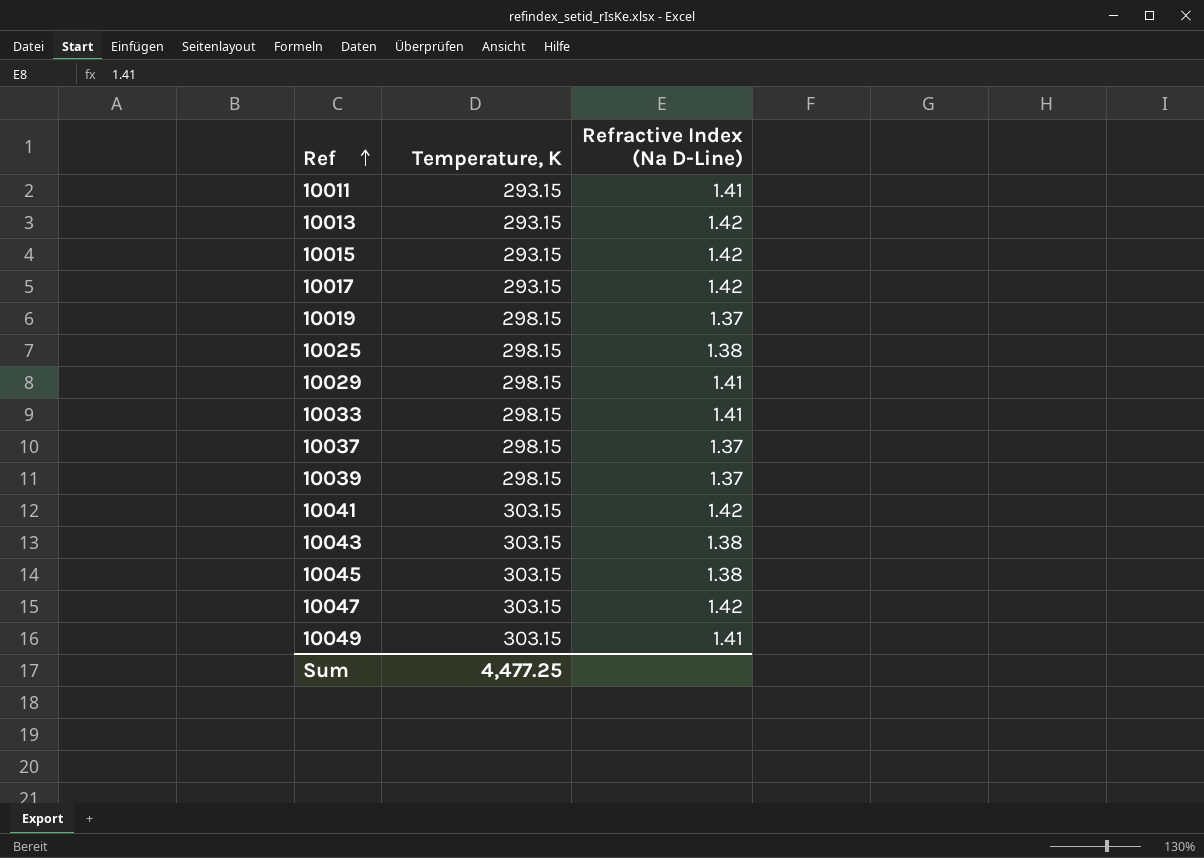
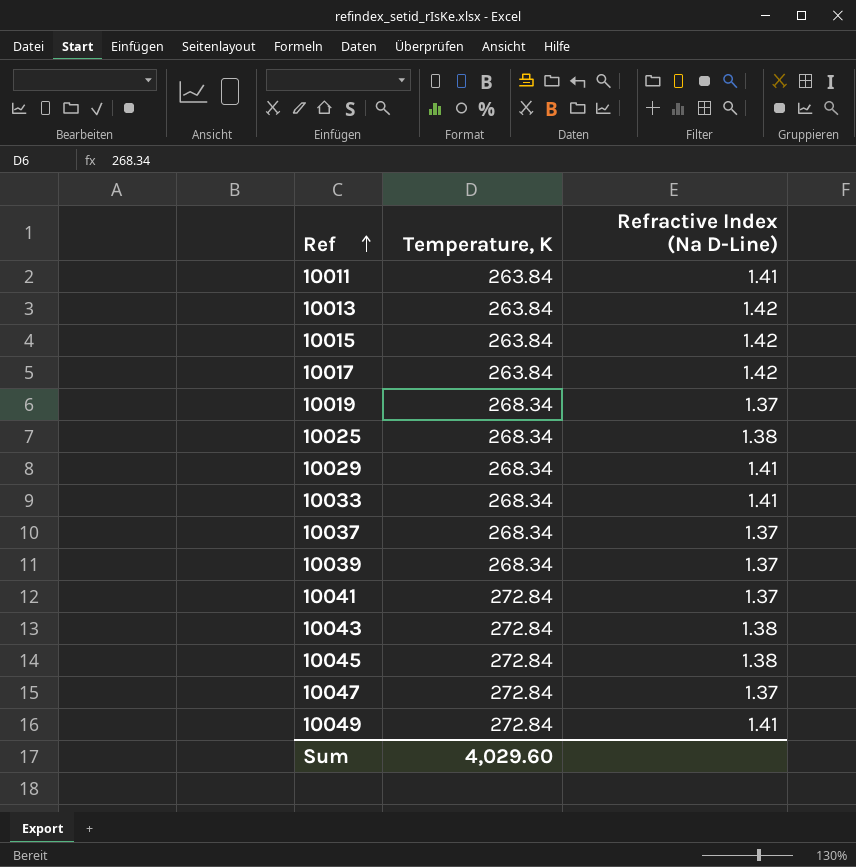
10011 | Temperature, K: 293.15 -> 263.84
10013 | Temperature, K: 293.15 -> 263.84
10015 | Temperature, K: 293.15 -> 263.84
10017 | Temperature, K: 293.15 -> 263.84
10019 | Temperature, K: 298.15 -> 268.34
10025 | Temperature, K: 298.15 -> 268.34
10029 | Temperature, K: 298.15 -> 268.34
10033 | Temperature, K: 298.15 -> 268.34
10037 | Temperature, K: 298.15 -> 268.34
10039 | Temperature, K: 298.15 -> 268.34
10041 | Temperature, K: 303.15 -> 272.84
10041 | Refractive Index (Na D-Line): 1.42 -> 1.37
10043 | Temperature, K: 303.15 -> 272.84
10045 | Temperature, K: 303.15 -> 272.84
10047 | Temperature, K: 303.15 -> 272.84
10047 | Refractive Index (Na D-Line): 1.42 -> 1.37
10049 | Temperature, K: 303.15 -> 272.84
Sum | Temperature, K: 4,477.25 -> 4,029.60

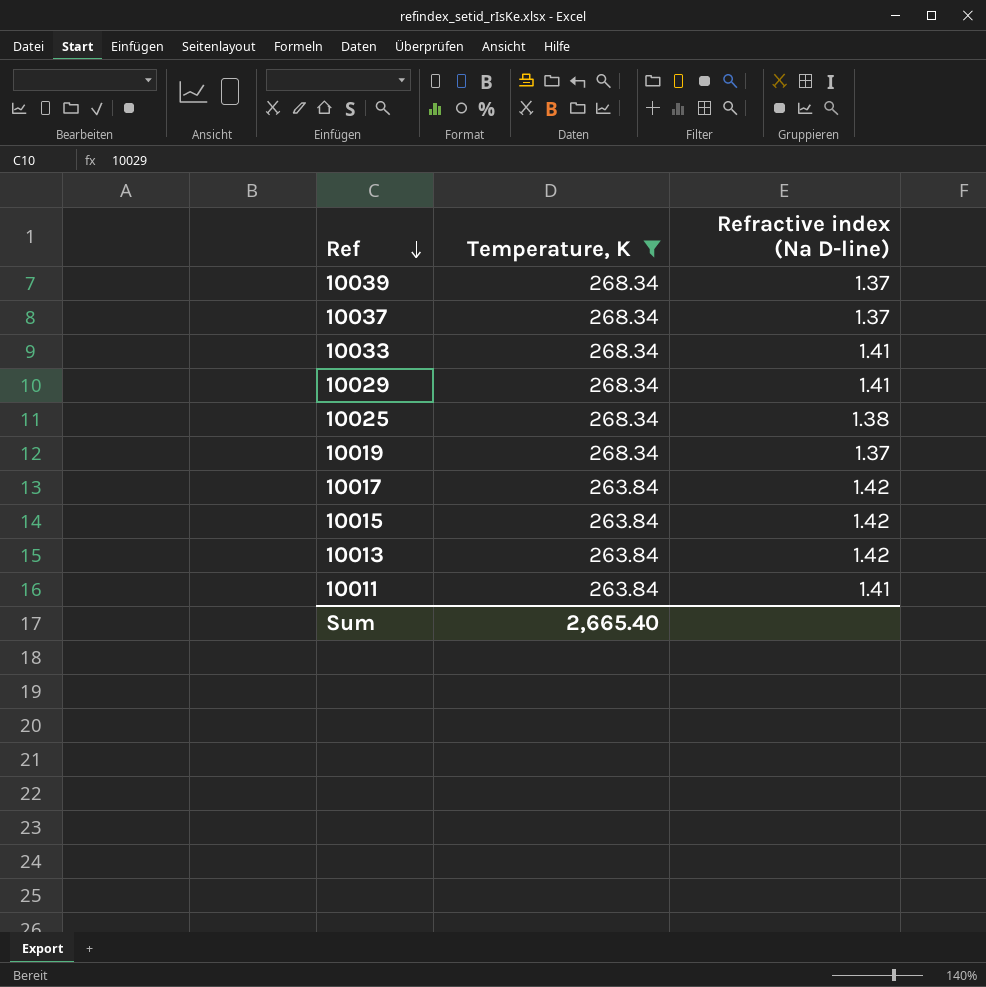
filter: none -> Temperature, K != 272.84
row order: Ref ascending -> Ref descending
column name: Refractive Index (Na D-Line) -> Refractive index (Na D-line)
Sum | Temperature, K: 4,029.60 -> 2,665.40

